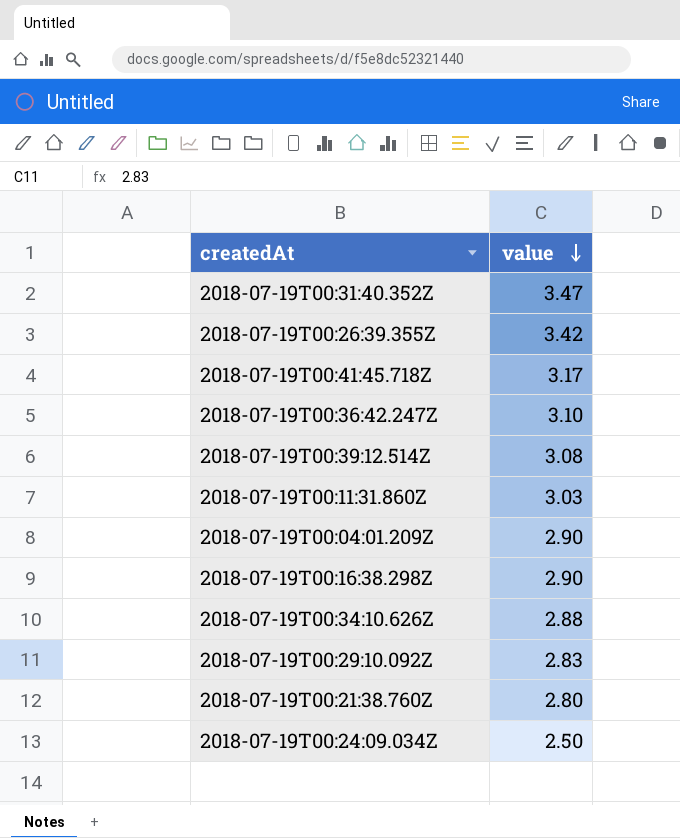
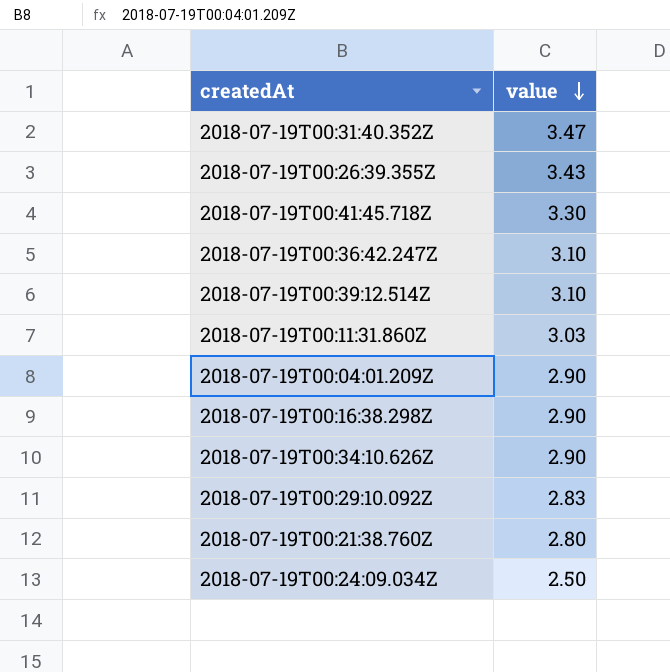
2018-07-19T00:26:39.355Z | value: 3.42 -> 3.43
2018-07-19T00:41:45.718Z | value: 3.17 -> 3.30
2018-07-19T00:39:12.514Z | value: 3.08 -> 3.10
2018-07-19T00:34:10.626Z | value: 2.88 -> 2.90

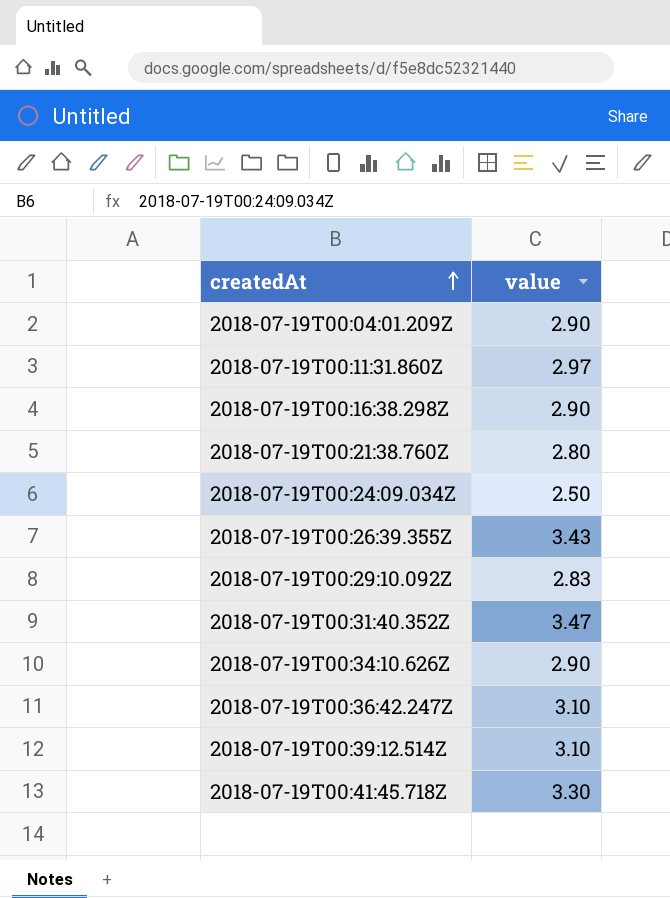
row order: value descending -> createdAt ascending
2018-07-19T00:11:31.860Z | value: 3.03 -> 2.97

